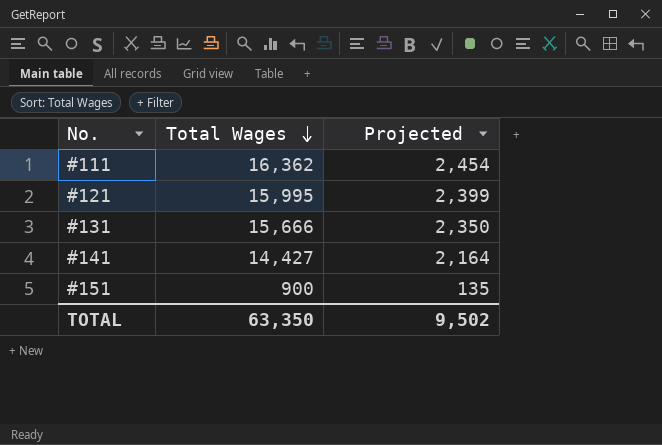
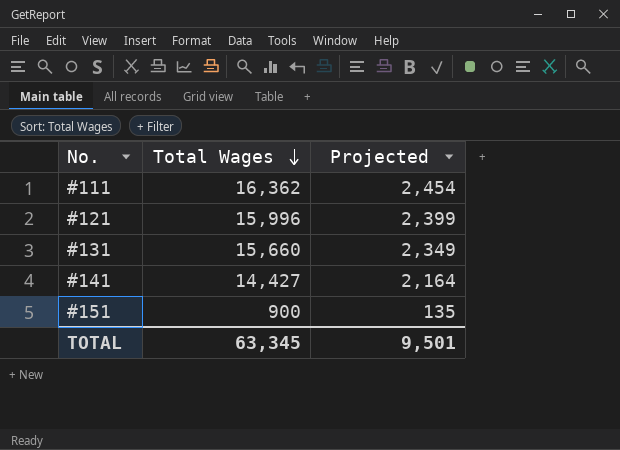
#121 | Total Wages: 15,995 -> 15,996
#131 | Total Wages: 15,666 -> 15,660
#131 | Projected: 2,350 -> 2,349
TOTAL | Total Wages: 63,350 -> 63,345
TOTAL | Projected: 9,502 -> 9,501

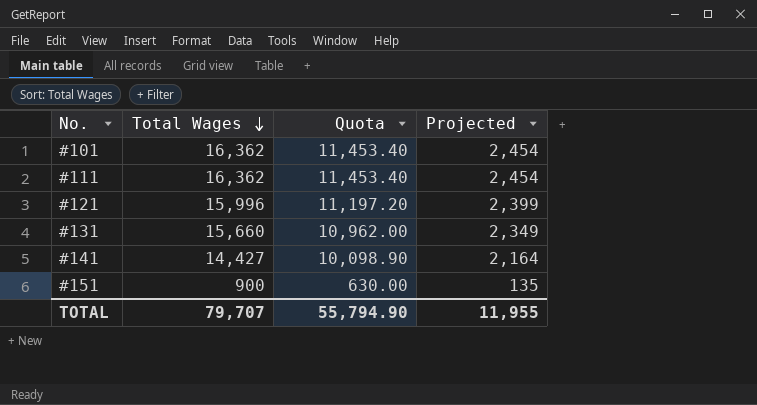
column Quota | formula: none -> [Total Wages] * 0.7
row #101: none -> 16,362 | 11,453.40 | 2,454
TOTAL | Total Wages: 63,345 -> 79,707
TOTAL | Projected: 9,501 -> 11,955

